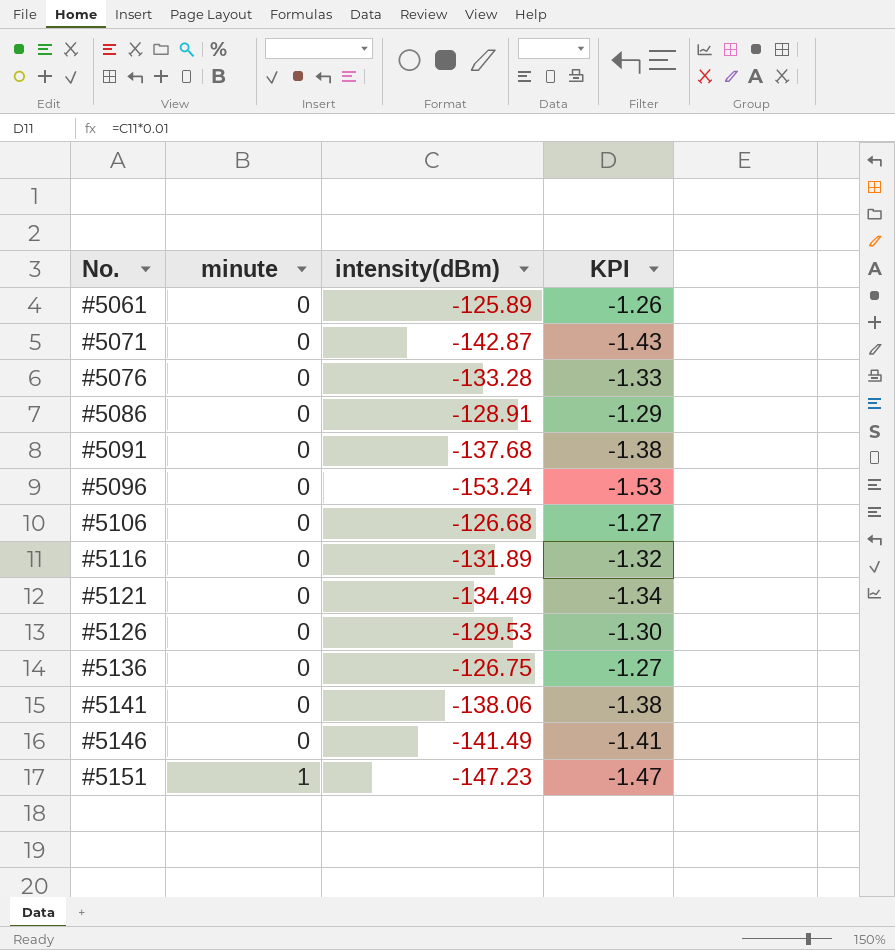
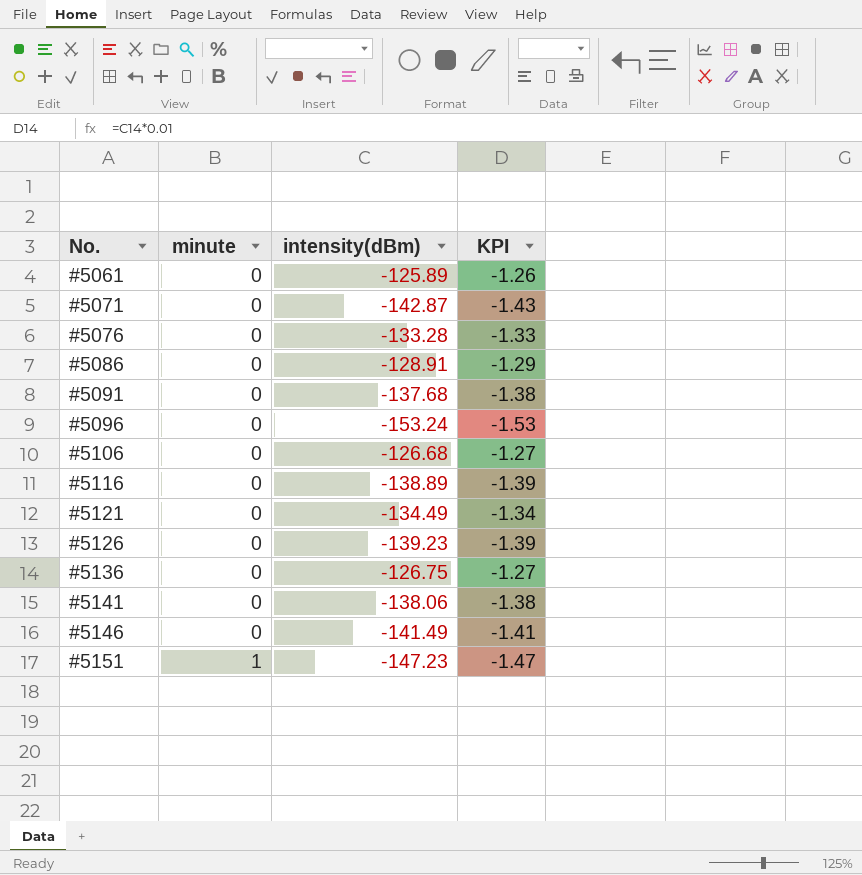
#5116 | intensity(dBm): -131.89 -> -138.89
#5116 | KPI: -1.32 -> -1.39
#5126 | intensity(dBm): -129.53 -> -139.23
#5126 | KPI: -1.30 -> -1.39

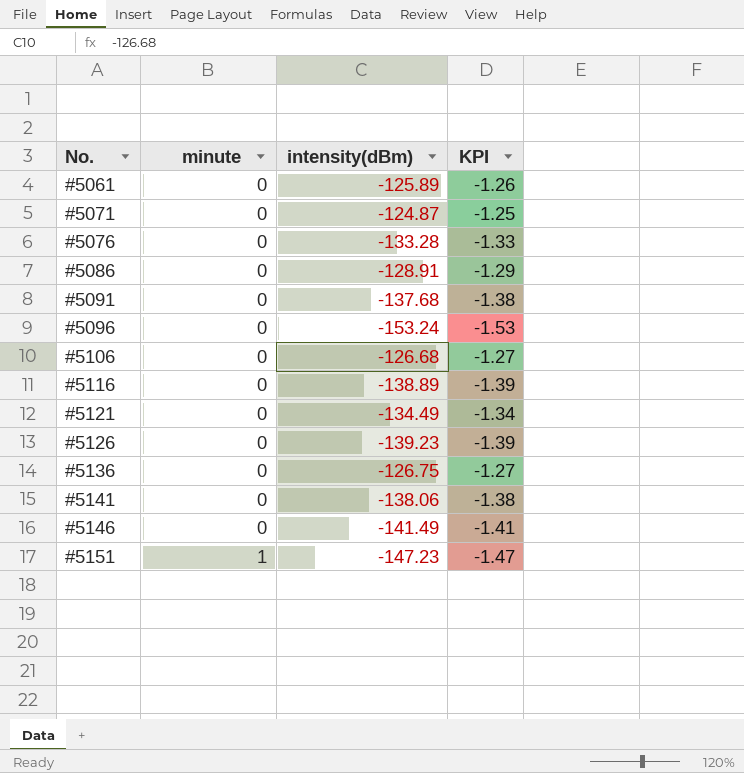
#5071 | intensity(dBm): -142.87 -> -124.87
#5071 | KPI: -1.43 -> -1.25

